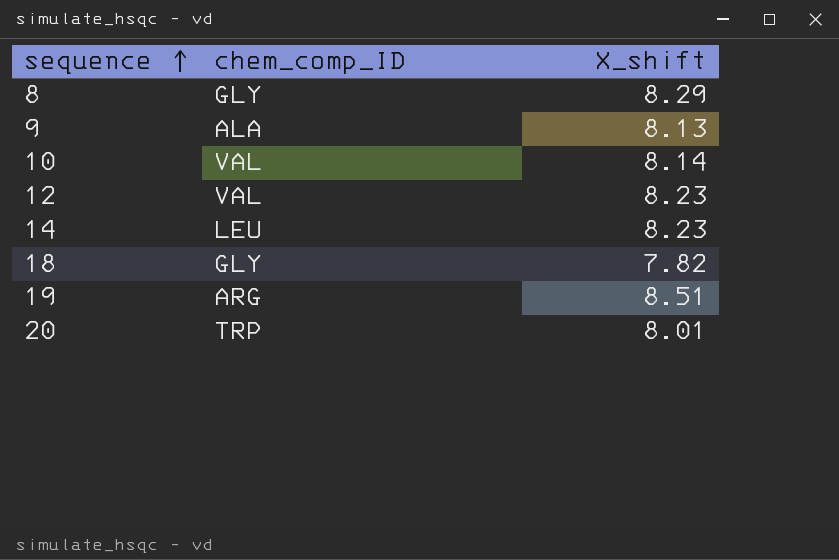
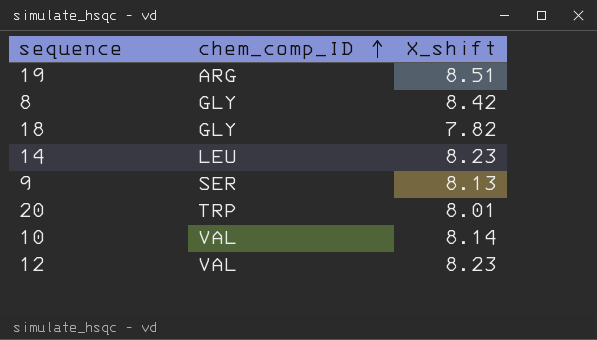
row order: sequence ascending -> chem_comp_ID ascending
8 | X_shift: 8.29 -> 8.42
9 | chem_comp_ID: ALA -> SER

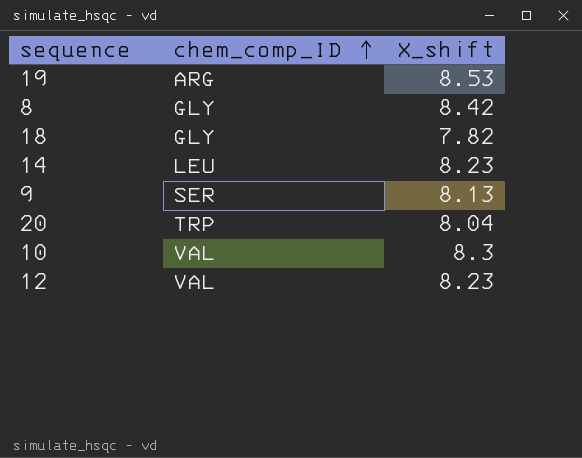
19 | X_shift: 8.51 -> 8.53
20 | X_shift: 8.01 -> 8.04
10 | X_shift: 8.14 -> 8.3

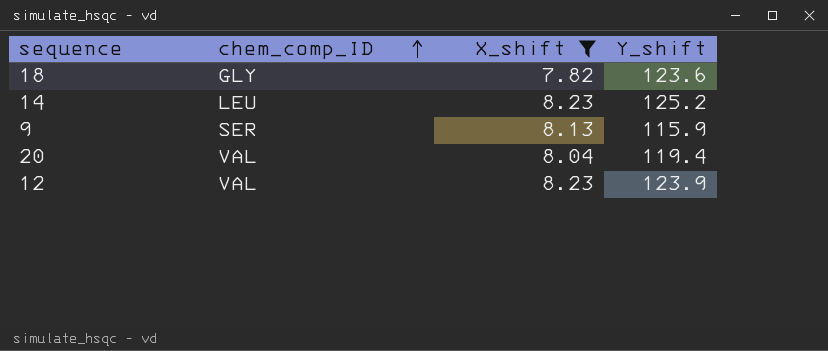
filter: none -> X_shift <= 8.23
column Y_shift | position: none -> 4
20 | chem_comp_ID: TRP -> VAL

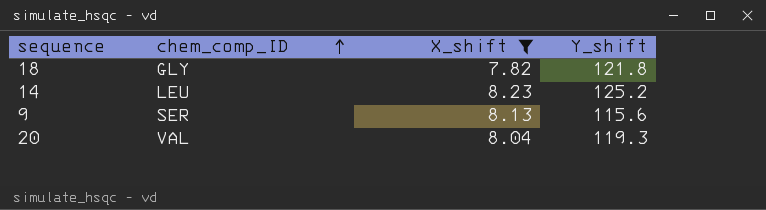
row 12: VAL | 8.23 | 123.9 -> none
18 | Y_shift: 123.6 -> 121.8
9 | Y_shift: 115.9 -> 115.6
20 | Y_shift: 119.4 -> 119.3

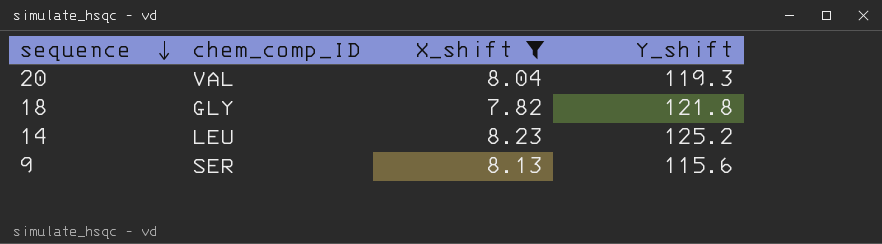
row order: chem_comp_ID ascending -> sequence descending

